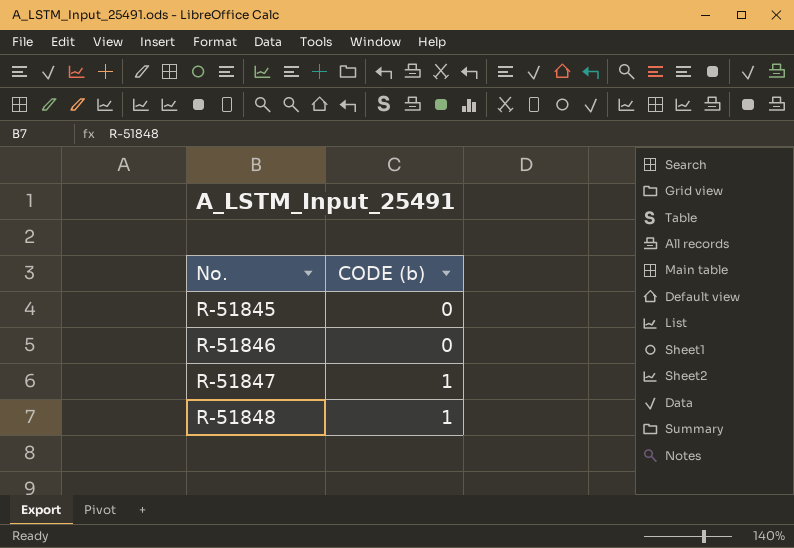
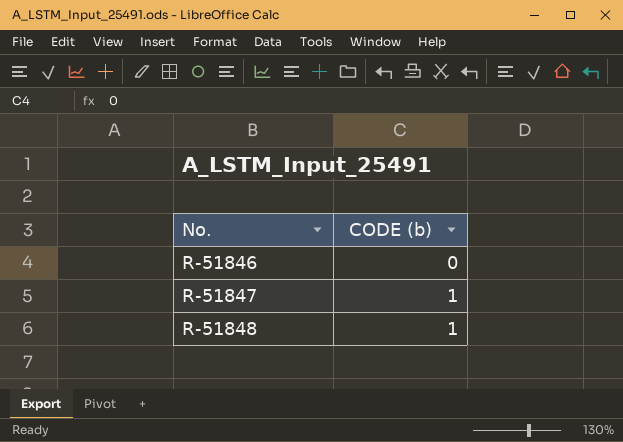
row R-51845: 0 -> none

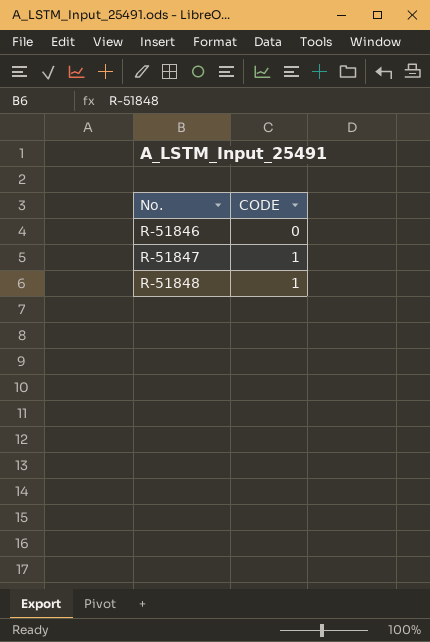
column name: CODE (b) -> CODE

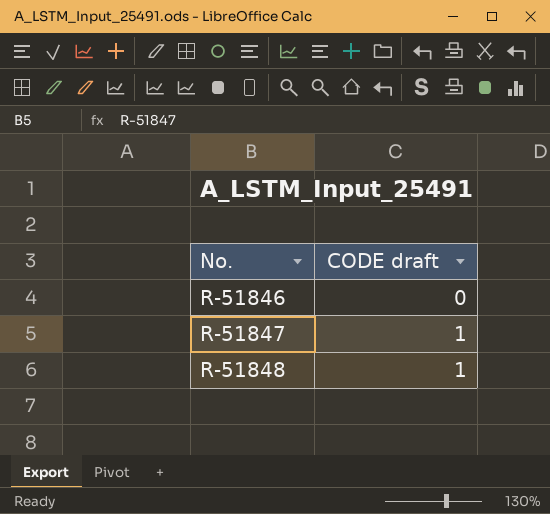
column name: CODE -> CODE draft

